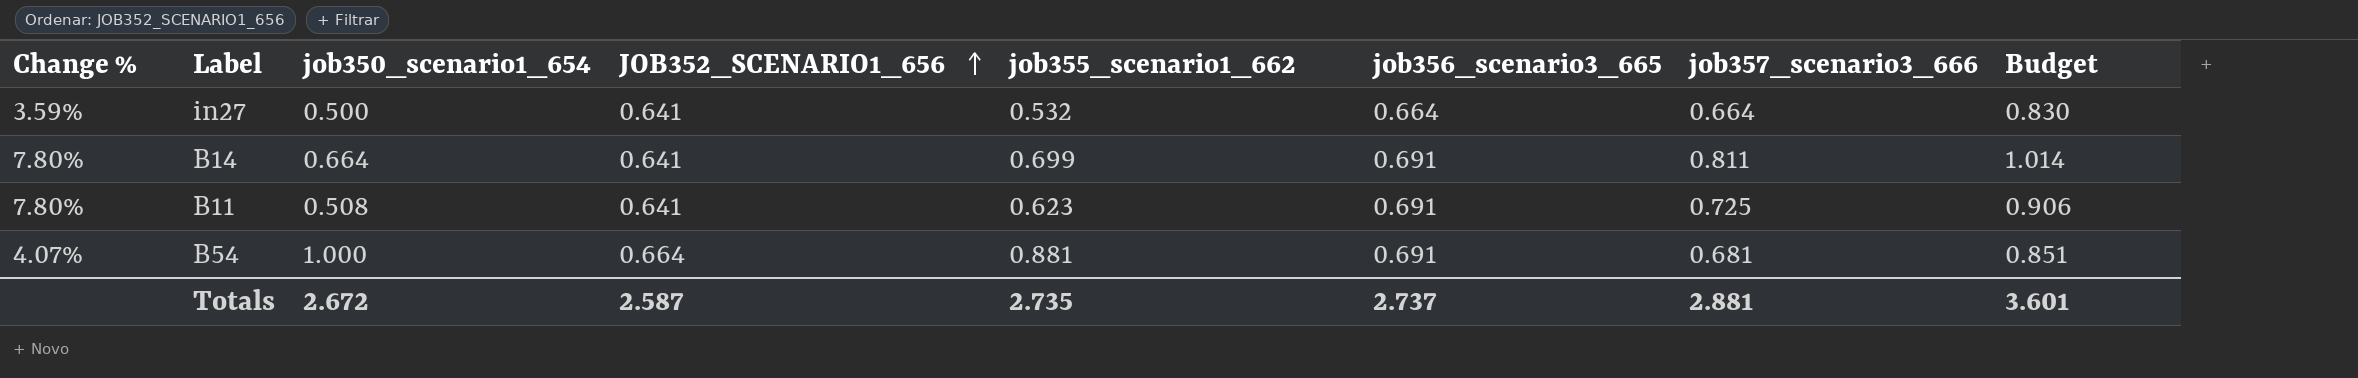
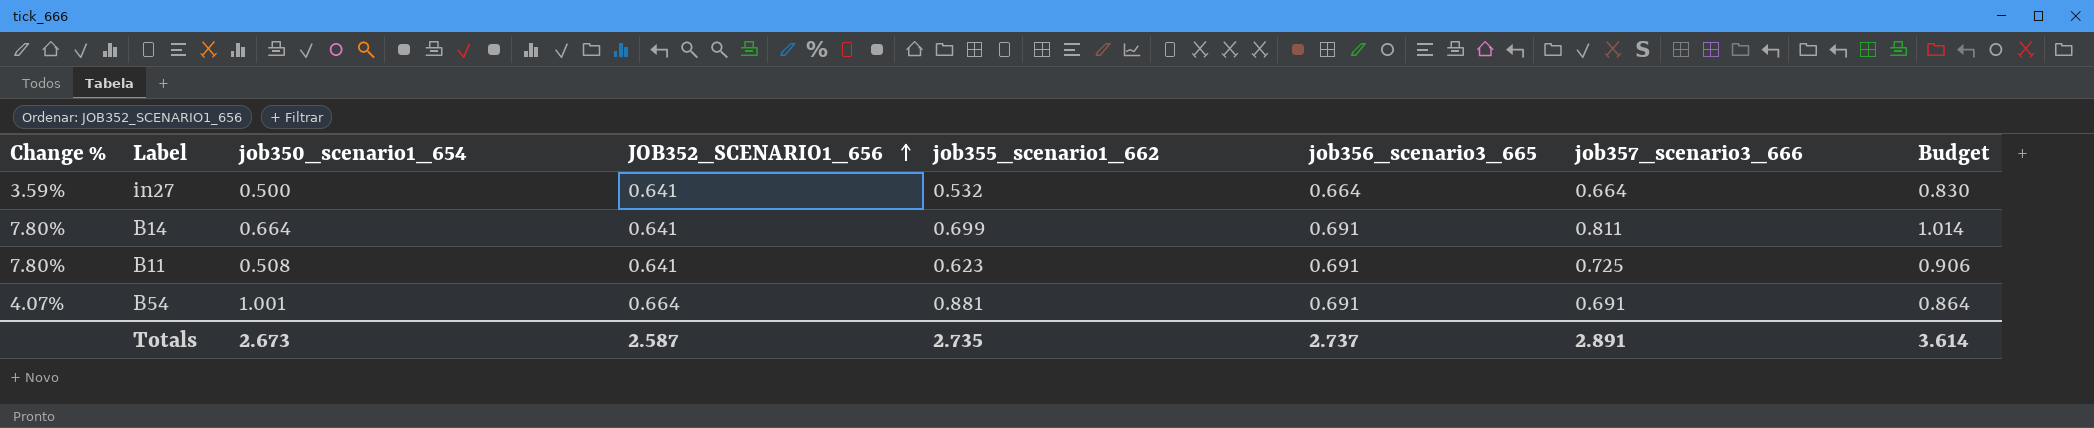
B54 | job350_scenario1_654: 1.000 -> 1.001
B54 | job357_scenario3_666: 0.681 -> 0.691
B54 | Budget: 0.851 -> 0.864
Totals | job350_scenario1_654: 2.672 -> 2.673
Totals | job357_scenario3_666: 2.881 -> 2.891
Totals | Budget: 3.601 -> 3.614

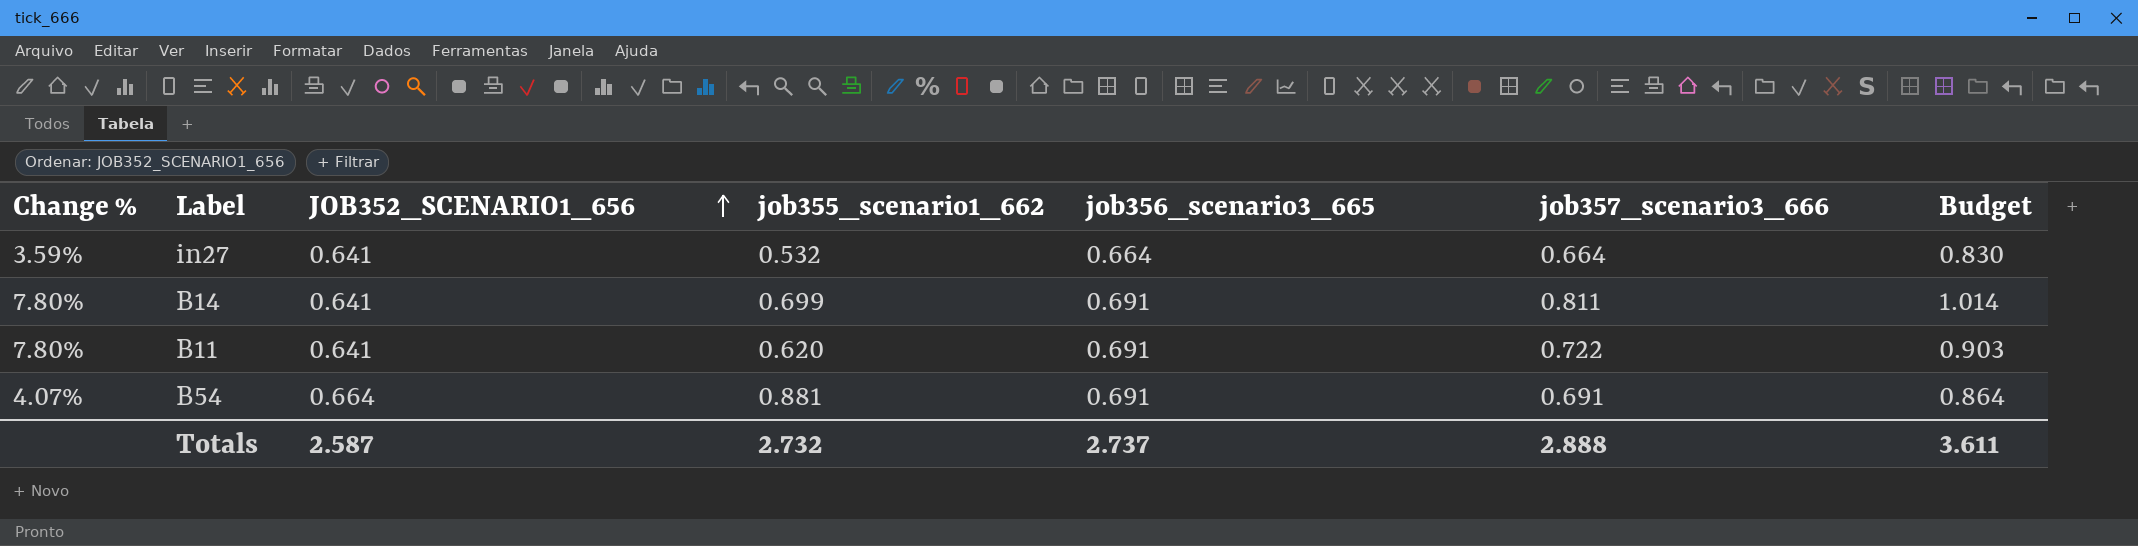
column job350_scenario1_654 | position: 3 -> none
B11 | job355_scenario1_662: 0.623 -> 0.620
B11 | job357_scenario3_666: 0.725 -> 0.722
B11 | Budget: 0.906 -> 0.903
Totals | job355_scenario1_662: 2.735 -> 2.732
Totals | job357_scenario3_666: 2.891 -> 2.888
Totals | Budget: 3.614 -> 3.611

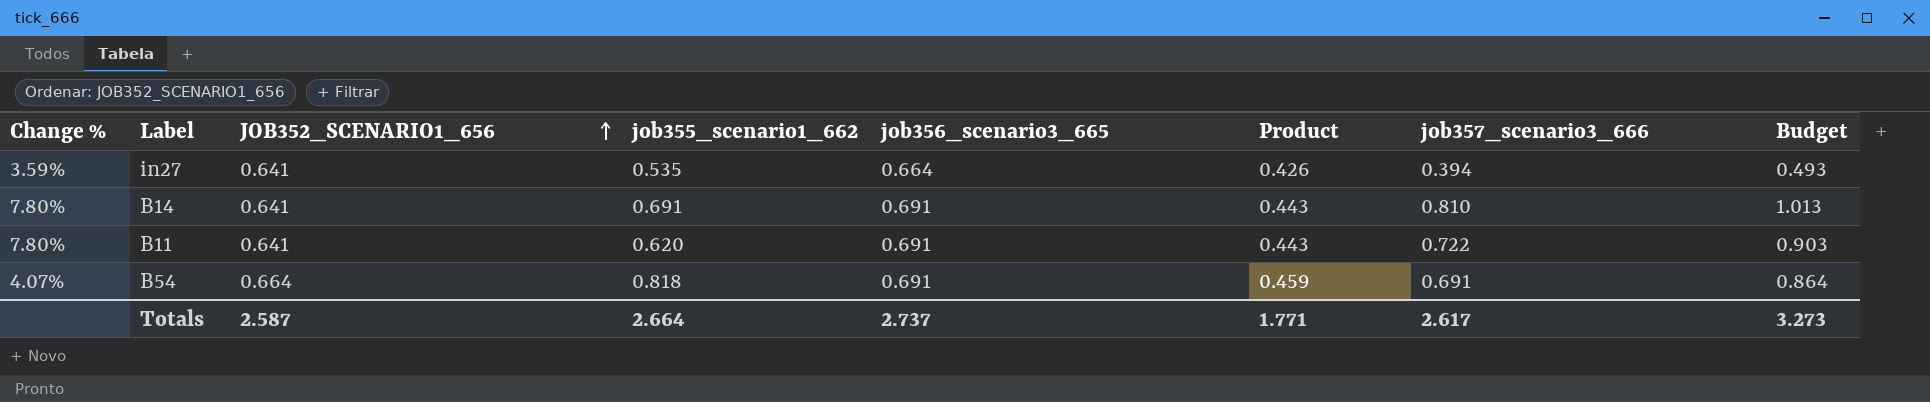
column Product | formula: none -> [JOB352_SCENARIO1_656] * [job356_scenario3_665]
in27 | job355_scenario1_662: 0.532 -> 0.535
in27 | job357_scenario3_666: 0.664 -> 0.394
in27 | Budget: 0.830 -> 0.493
B14 | job355_scenario1_662: 0.699 -> 0.691
B14 | job357_scenario3_666: 0.811 -> 0.810
B14 | Budget: 1.014 -> 1.013
B54 | job355_scenario1_662: 0.881 -> 0.818
Totals | job355_scenario1_662: 2.732 -> 2.664
Totals | job357_scenario3_666: 2.888 -> 2.617
Totals | Budget: 3.611 -> 3.273

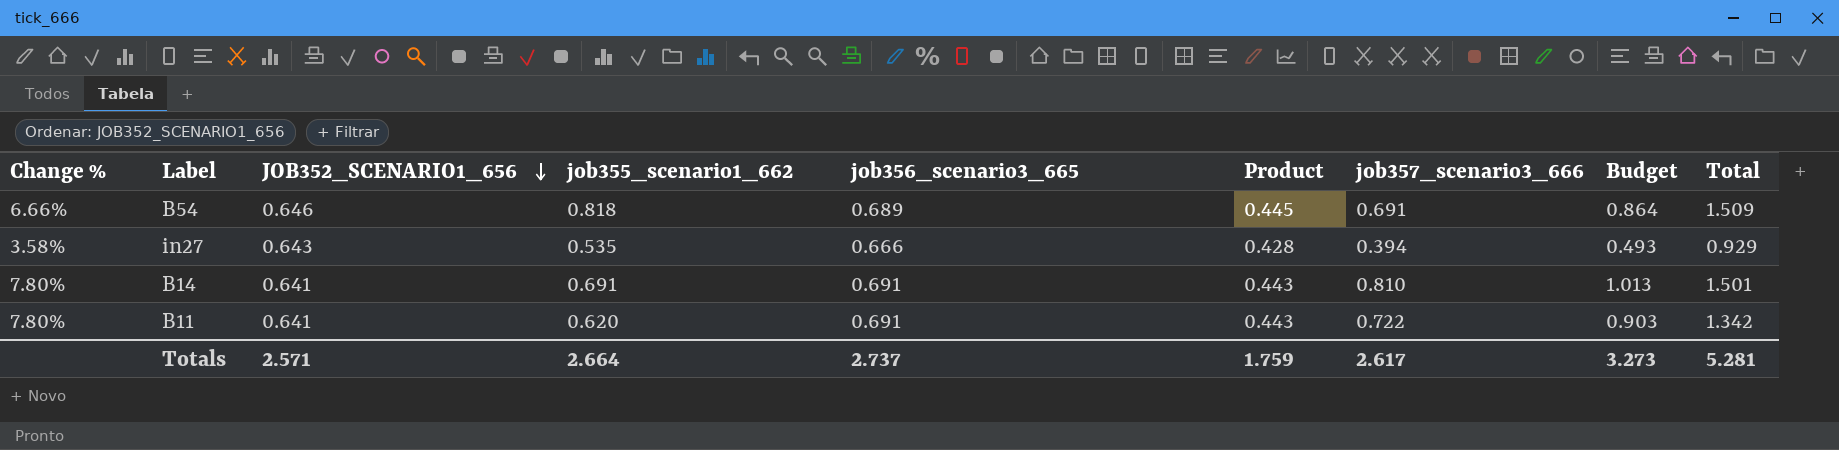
row order: JOB352_SCENARIO1_656 ascending -> JOB352_SCENARIO1_656 descending
column Total | formula: none -> [job355_scenario1_662] + [job357_scenario3_666]
B54 | Change %: 4.07% -> 6.66%
B54 | JOB352_SCENARIO1_656: 0.664 -> 0.646
B54 | job356_scenario3_665: 0.691 -> 0.689
B54 | Product: 0.459 -> 0.445
in27 | Change %: 3.59% -> 3.58%
in27 | JOB352_SCENARIO1_656: 0.641 -> 0.643
in27 | job356_scenario3_665: 0.664 -> 0.666
in27 | Product: 0.426 -> 0.428
Totals | JOB352_SCENARIO1_656: 2.587 -> 2.571
Totals | Product: 1.771 -> 1.759

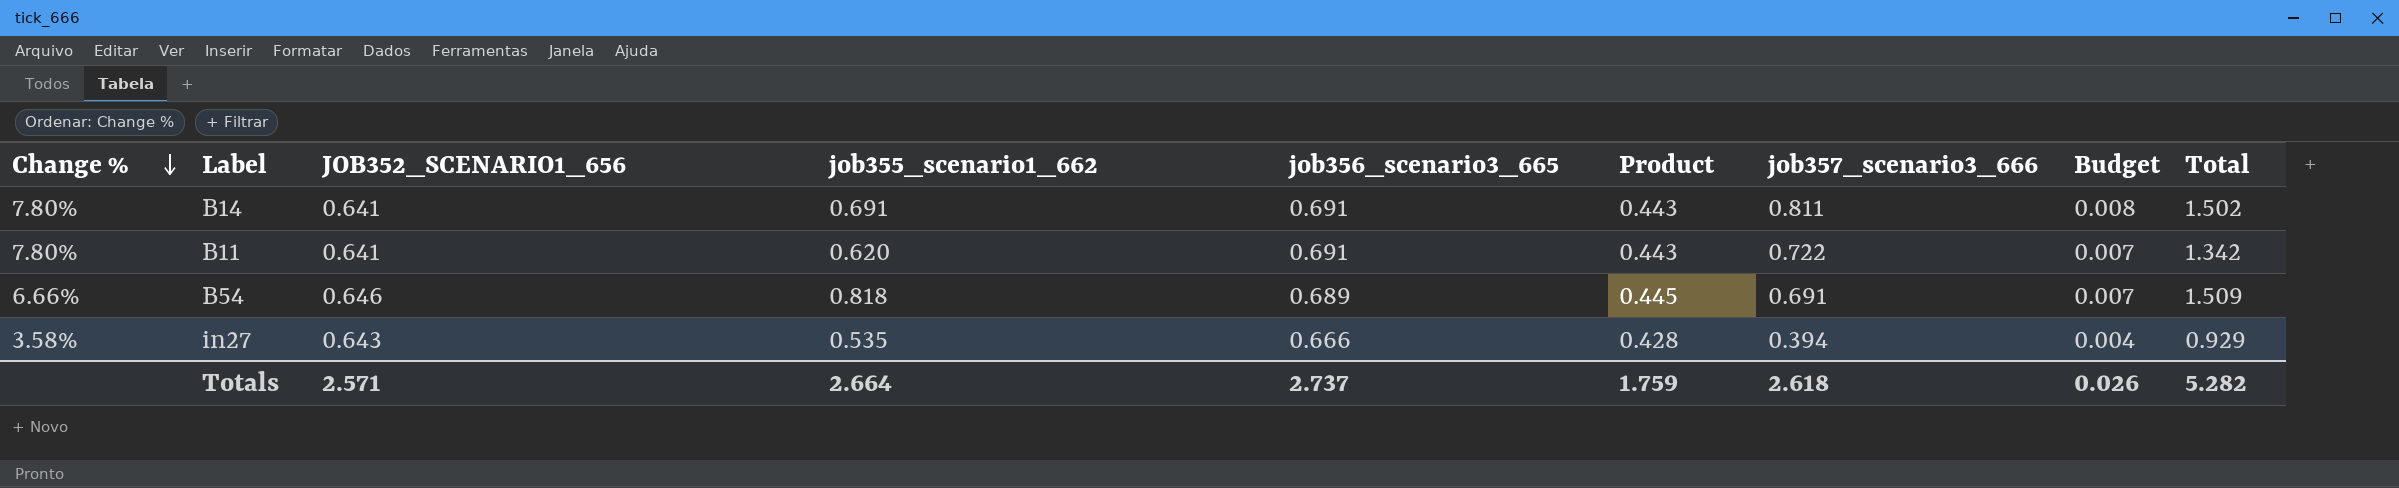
row order: JOB352_SCENARIO1_656 descending -> Change % descending
column Budget | formula: [job357_scenario3_666] * 1.25 -> [job357_scenario3_666] * 0.01
B14 | job357_scenario3_666: 0.810 -> 0.811
B14 | Total: 1.501 -> 1.502
Totals | job357_scenario3_666: 2.617 -> 2.618
Totals | Budget: 3.273 -> 0.026
Totals | Total: 5.281 -> 5.282

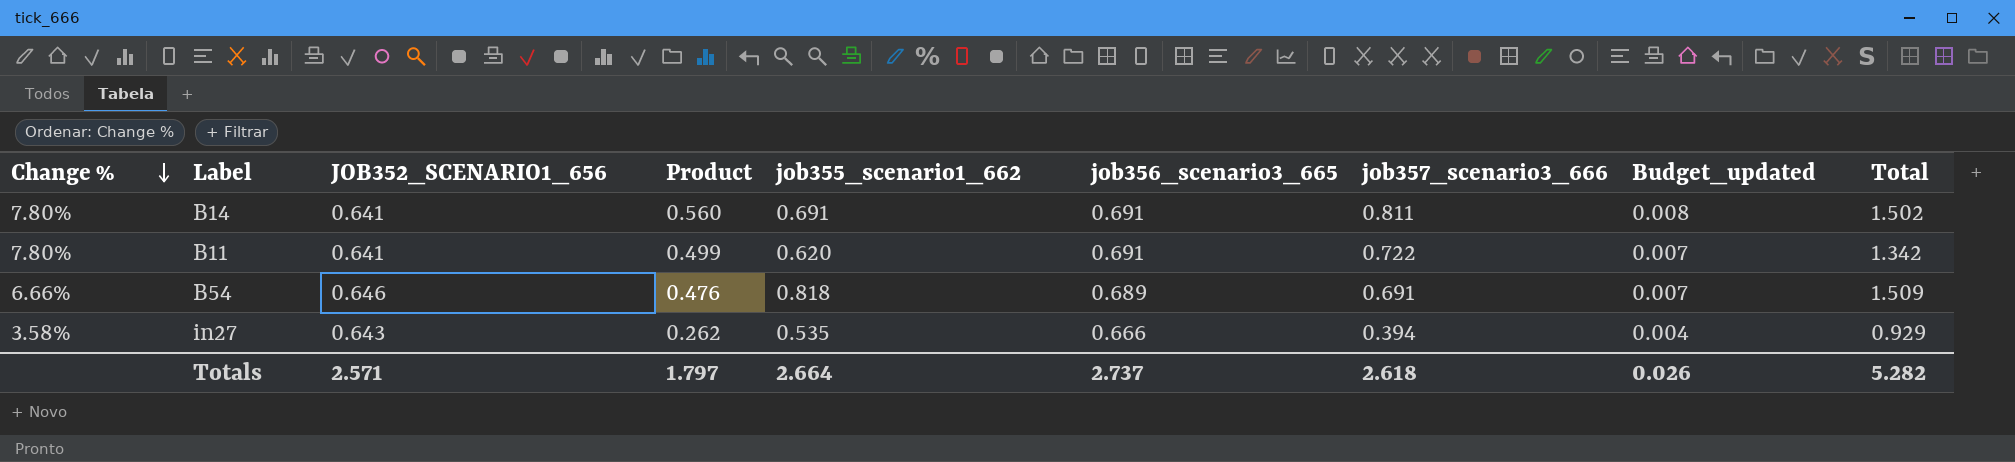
column Product | formula: [JOB352_SCENARIO1_656] * [job356_scenario3_665] -> [job356_scenario3_665] * [job357_scenario3_666]
column Product | position: 6 -> 4
column name: Budget -> Budget_updated
Totals | Product: 1.759 -> 1.797

